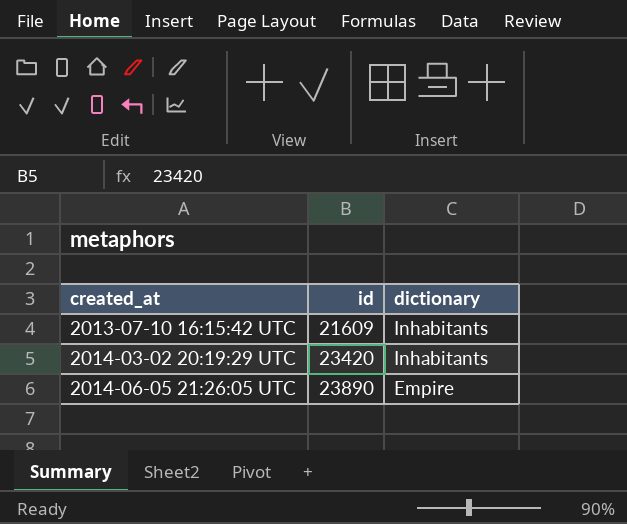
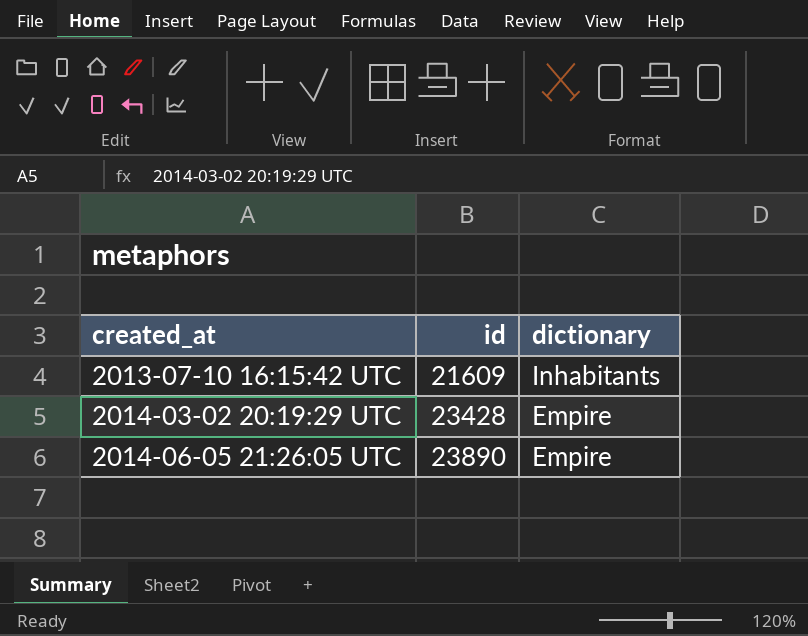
2014-03-02 20:19:29 UTC | id: 23420 -> 23428
2014-03-02 20:19:29 UTC | dictionary: Inhabitants -> Empire

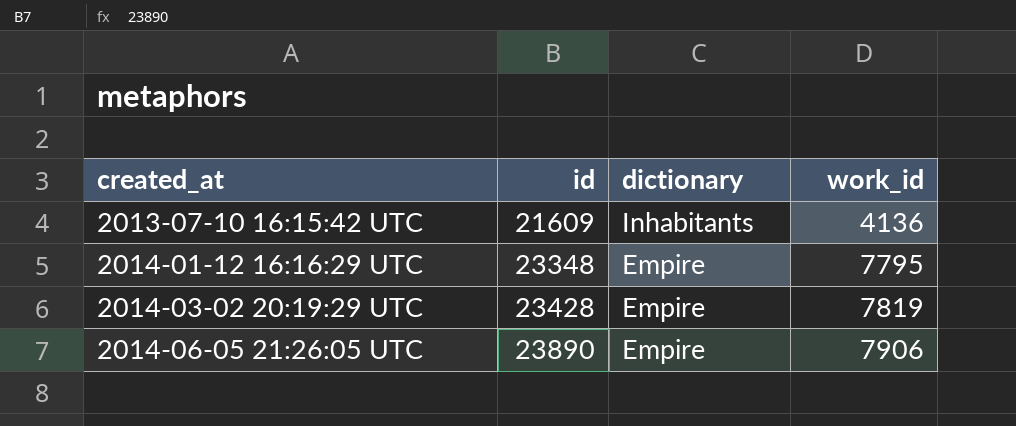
column work_id | position: none -> 4
row 2014-01-12 16:16:29 UTC: none -> 23348 | Empire | 7795

